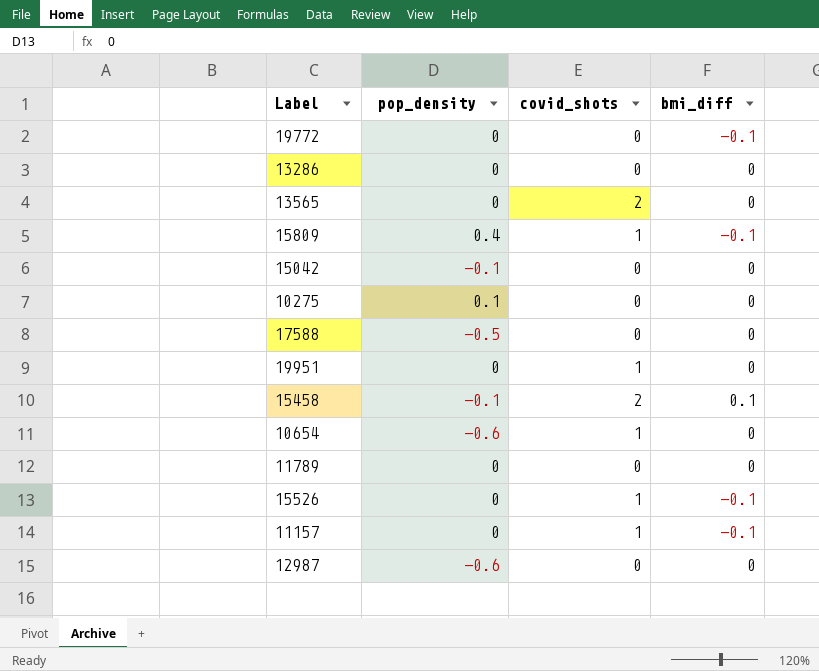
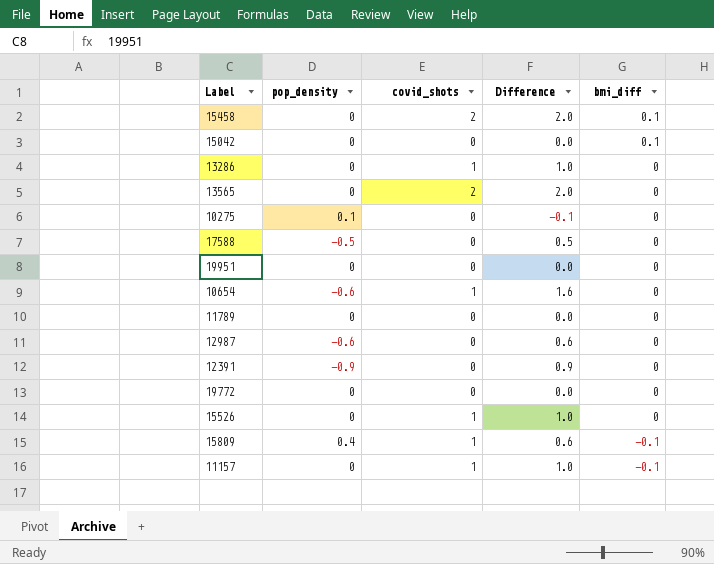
row order: none -> bmi_diff descending
column Difference | formula: none -> [covid_shots] - [pop_density]
15458 | pop_density: -0.1 -> 0
15042 | pop_density: -0.1 -> 0
15042 | bmi_diff: 0 -> 0.1
13286 | covid_shots: 0 -> 1
19951 | covid_shots: 1 -> 0
row 12391: none -> -0.9 | 0 | 0.9 | 0
19772 | bmi_diff: -0.1 -> 0
15526 | bmi_diff: -0.1 -> 0

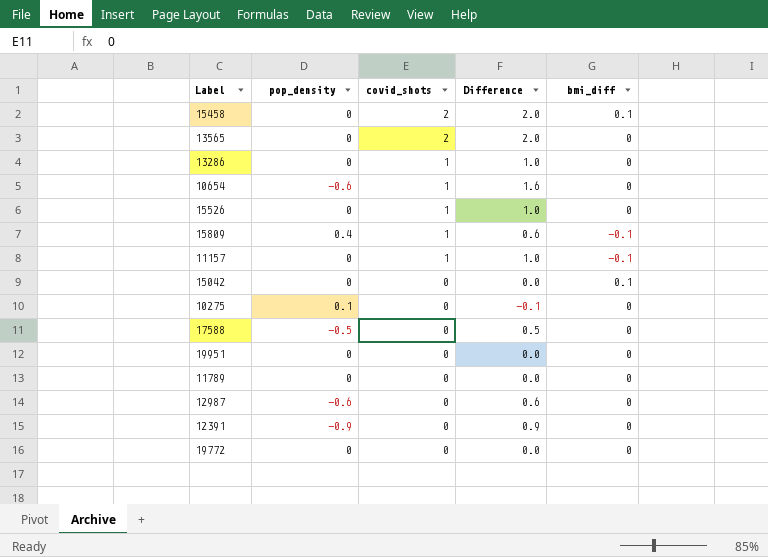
row order: bmi_diff descending -> covid_shots descending

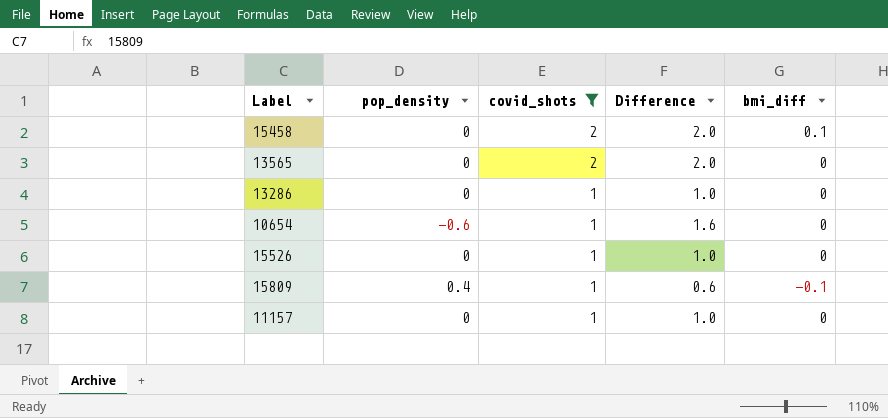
filter: none -> covid_shots != 0
11157 | bmi_diff: -0.1 -> 0

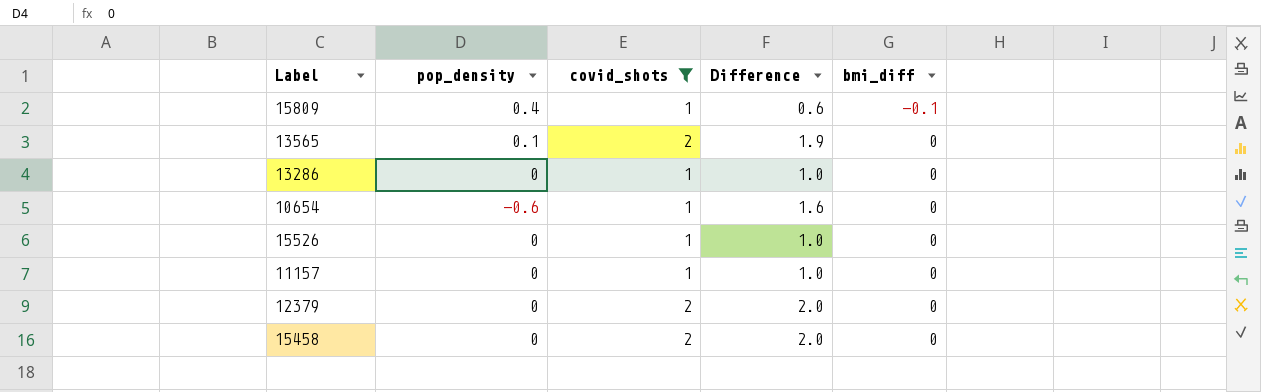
row order: covid_shots descending -> bmi_diff ascending
13565 | pop_density: 0 -> 0.1
13565 | Difference: 2.0 -> 1.9
row 12379: none -> 0 | 2 | 2.0 | 0
15458 | bmi_diff: 0.1 -> 0

